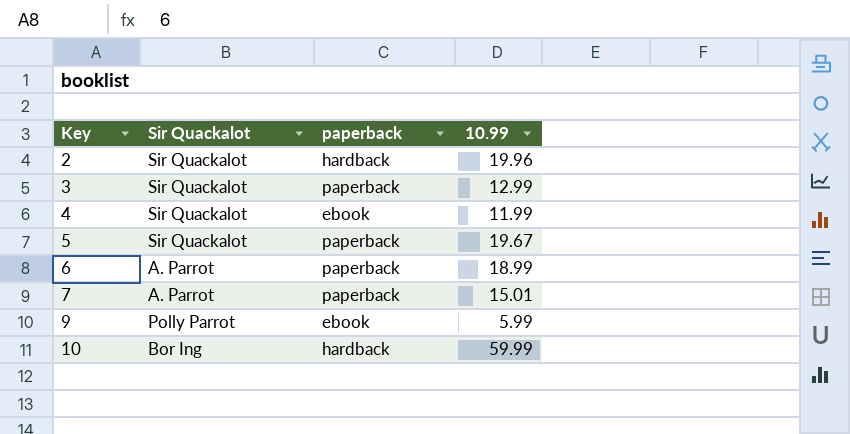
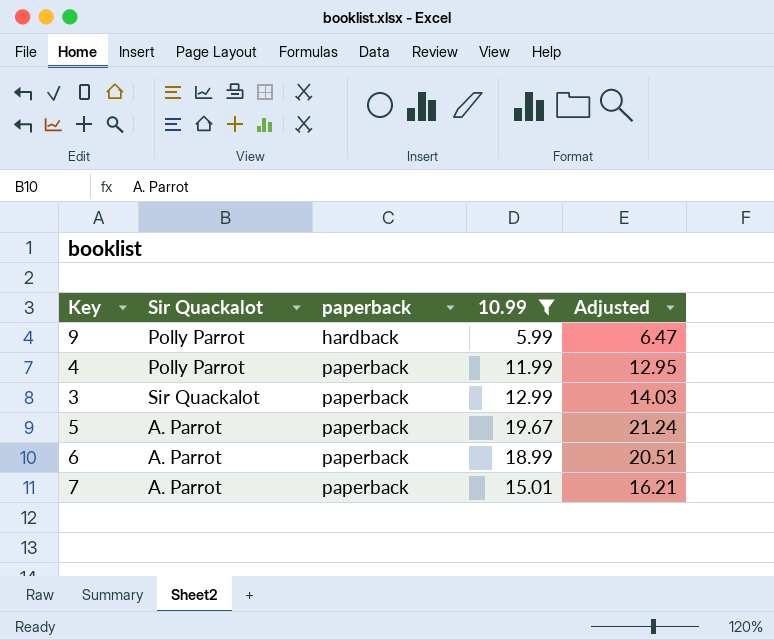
filter: none -> 10.99 <= 19.67
row order: Key ascending -> paperback ascending
column Adjusted | formula: none -> [10.99] * 1.08
9 | paperback: ebook -> hardback
4 | Sir Quackalot: Sir Quackalot -> Polly Parrot
4 | paperback: ebook -> paperback
5 | Sir Quackalot: Sir Quackalot -> A. Parrot

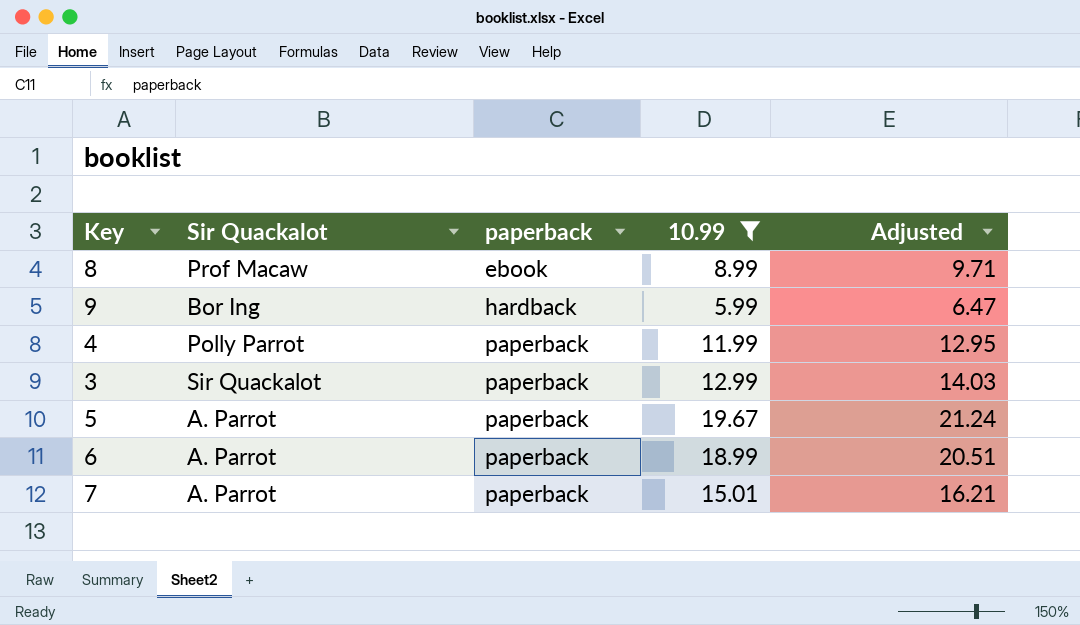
row 8: none -> Prof Macaw | ebook | 8.99 | 9.71
9 | Sir Quackalot: Polly Parrot -> Bor Ing

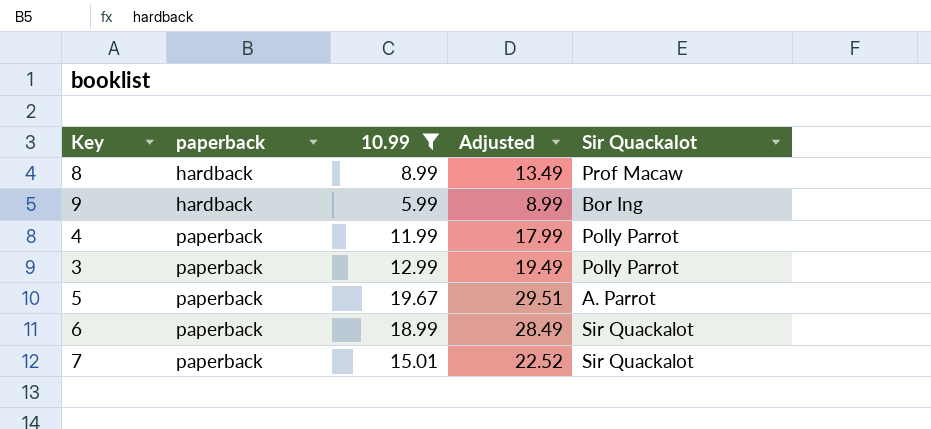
column Adjusted | formula: [10.99] * 1.08 -> [10.99] * 1.5
column Sir Quackalot | position: 2 -> 5
8 | paperback: ebook -> hardback
3 | Sir Quackalot: Sir Quackalot -> Polly Parrot
6 | Sir Quackalot: A. Parrot -> Sir Quackalot
7 | Sir Quackalot: A. Parrot -> Sir Quackalot

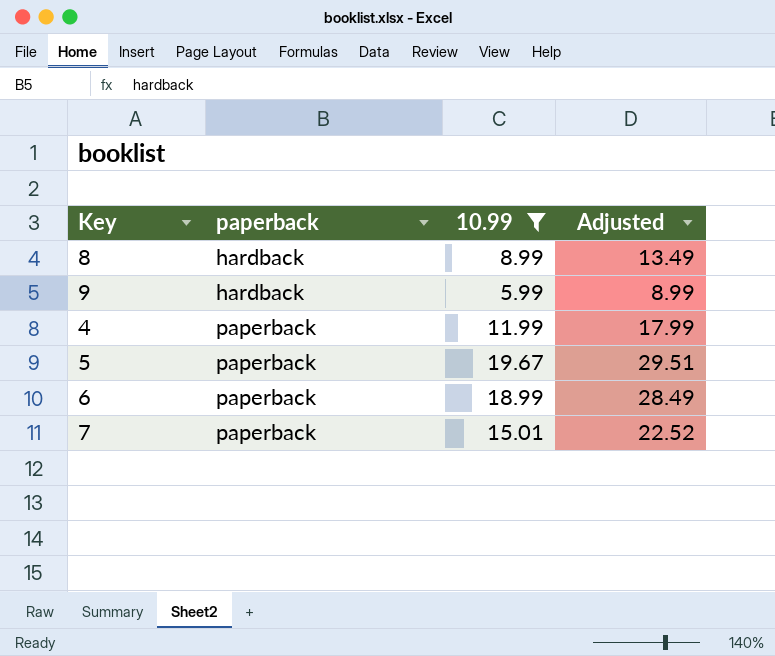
column Sir Quackalot | position: 5 -> none
row 3: paperback | 12.99 | 19.49 | Polly Parrot -> none

